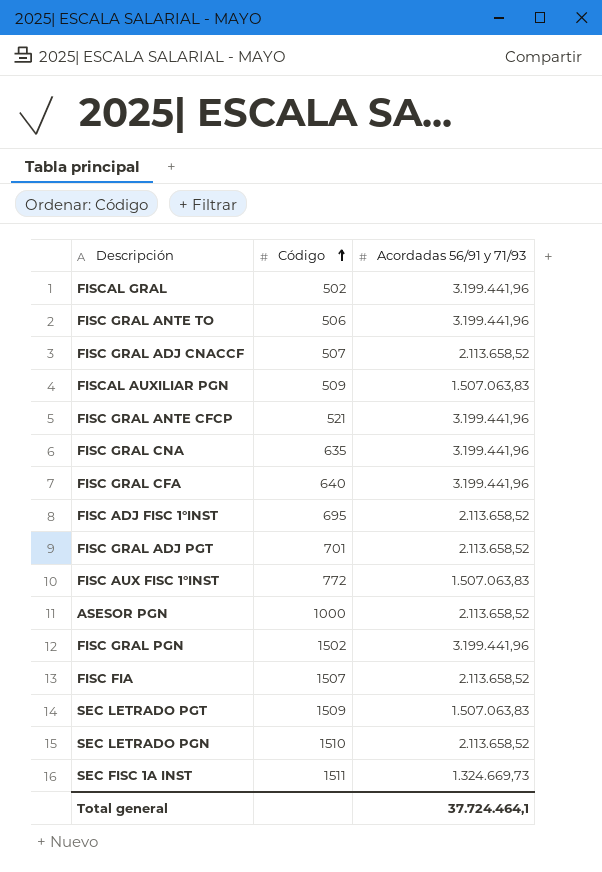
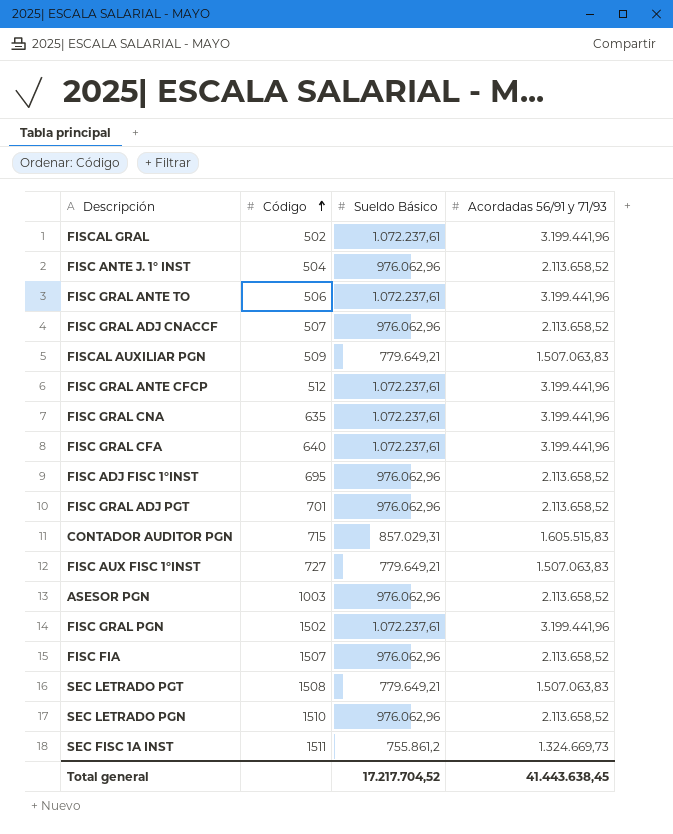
column Sueldo Básico | position: none -> 3
row FISC ANTE J. 1° INST: none -> 504 | 976.062,96 | 2.113.658,52
FISC GRAL ANTE CFCP | Código: 521 -> 512
row CONTADOR AUDITOR PGN: none -> 715 | 857.029,31 | 1.605.515,83
FISC AUX FISC 1°INST | Código: 772 -> 727
ASESOR PGN | Código: 1000 -> 1003
SEC LETRADO PGT | Código: 1509 -> 1508
Total general | Acordadas 56/91 y 71/93: 37.724.464,1 -> 41.443.638,45

